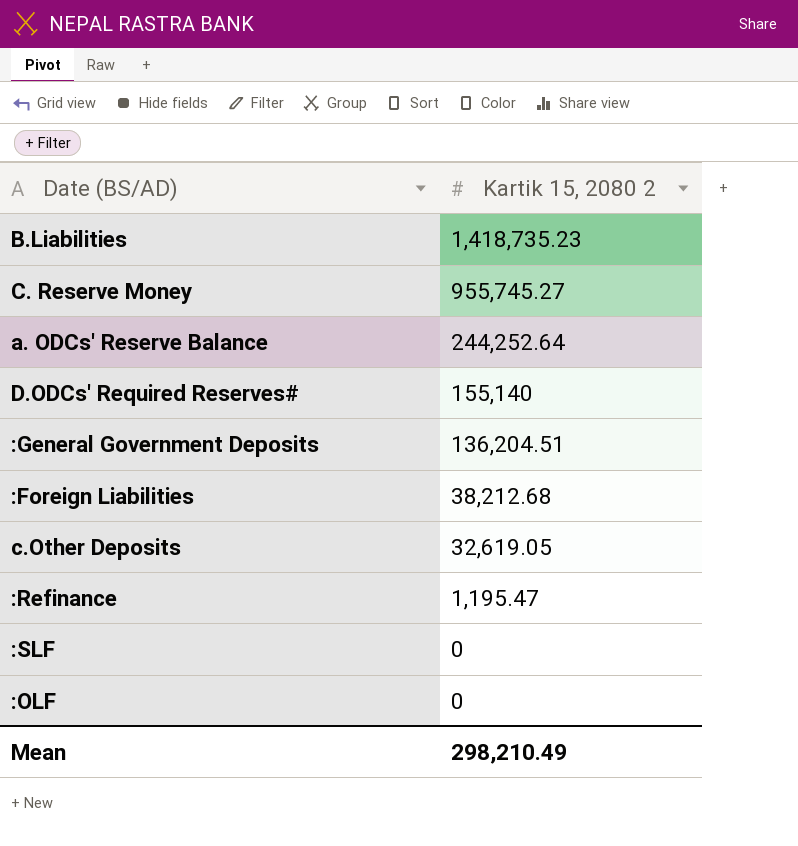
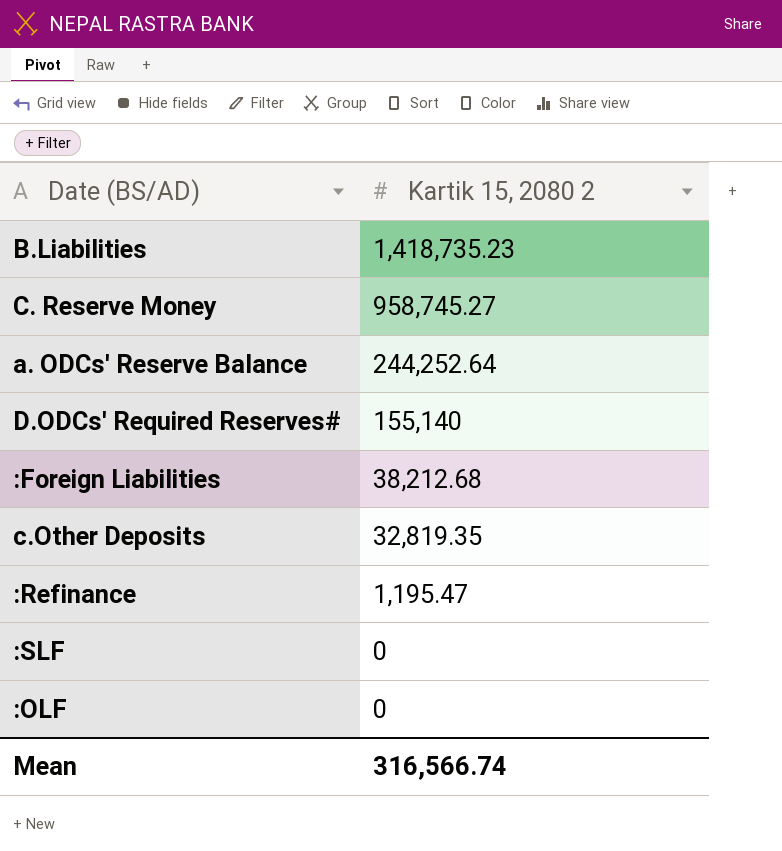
row :General Government Deposits: 136,204.51 -> none
C. Reserve Money | Kartik 15, 2080 2: 955,745.27 -> 958,745.27
c.Other Deposits | Kartik 15, 2080 2: 32,619.05 -> 32,819.35
Mean | Kartik 15, 2080 2: 298,210.49 -> 316,566.74

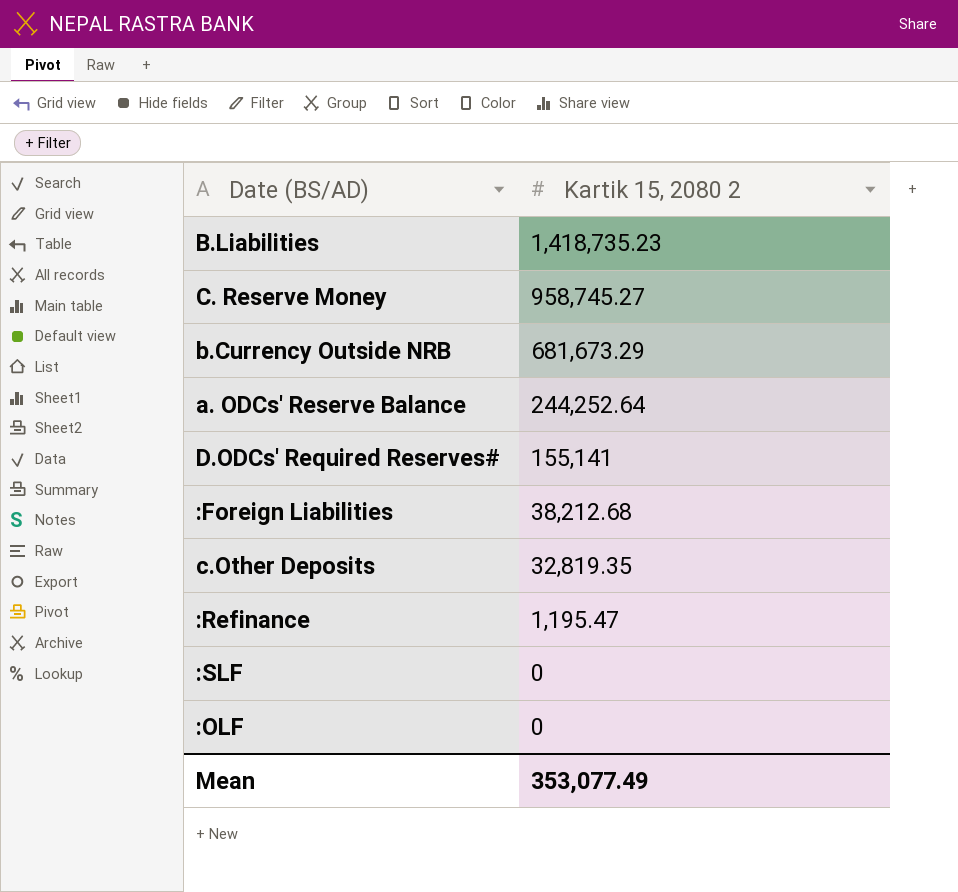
row b.Currency Outside NRB: none -> 681,673.29
D.ODCs' Required Reserves# | Kartik 15, 2080 2: 155,140 -> 155,141
Mean | Kartik 15, 2080 2: 316,566.74 -> 353,077.49

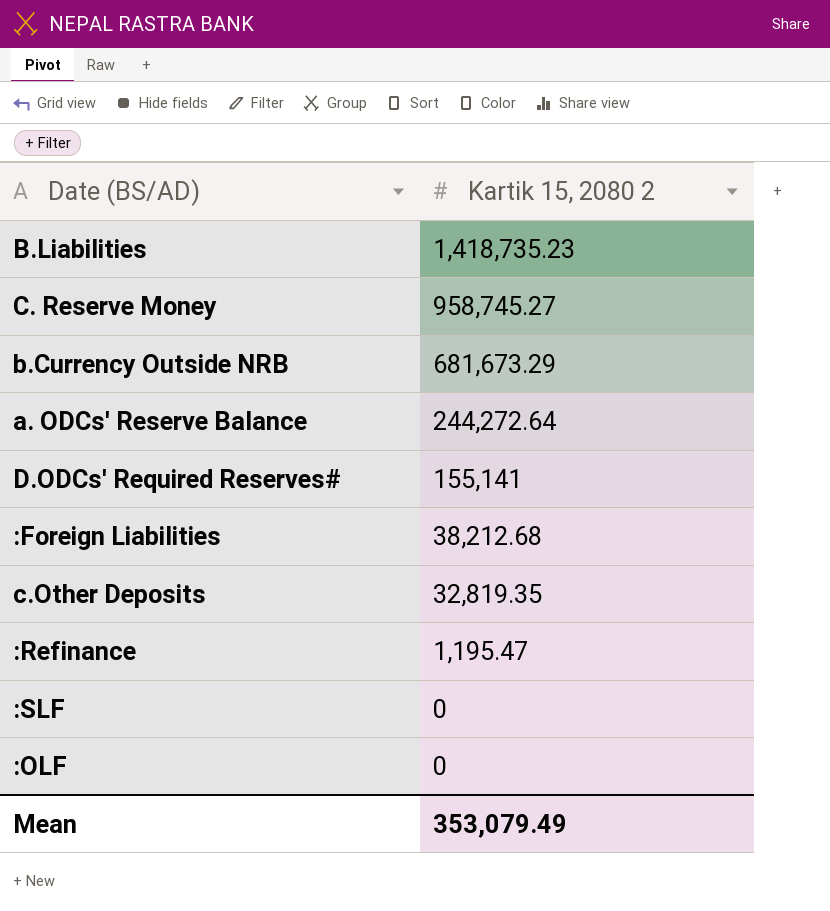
a. ODCs' Reserve Balance | Kartik 15, 2080 2: 244,252.64 -> 244,272.64
Mean | Kartik 15, 2080 2: 353,077.49 -> 353,079.49

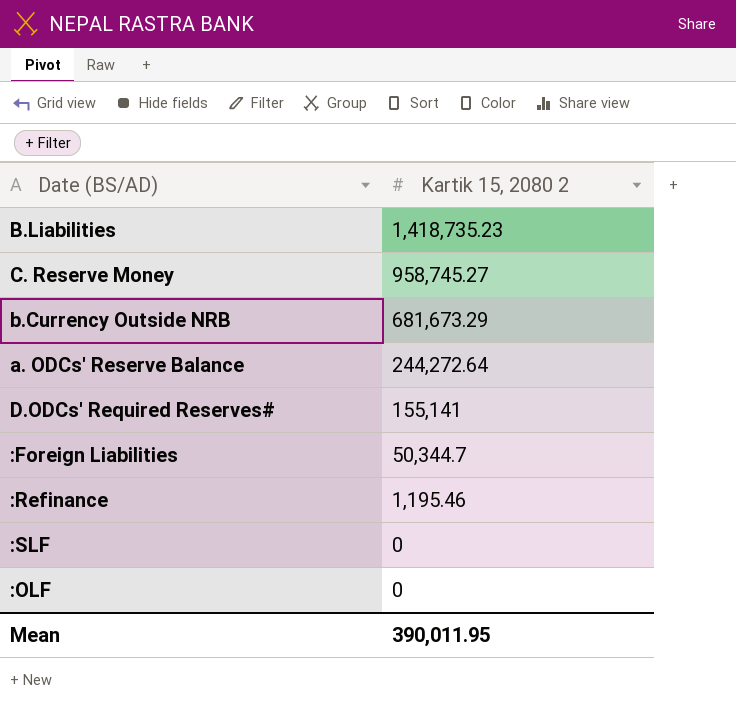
row c.Other Deposits: 32,819.35 -> none
:Foreign Liabilities | Kartik 15, 2080 2: 38,212.68 -> 50,344.7
:Refinance | Kartik 15, 2080 2: 1,195.47 -> 1,195.46
Mean | Kartik 15, 2080 2: 353,079.49 -> 390,011.95

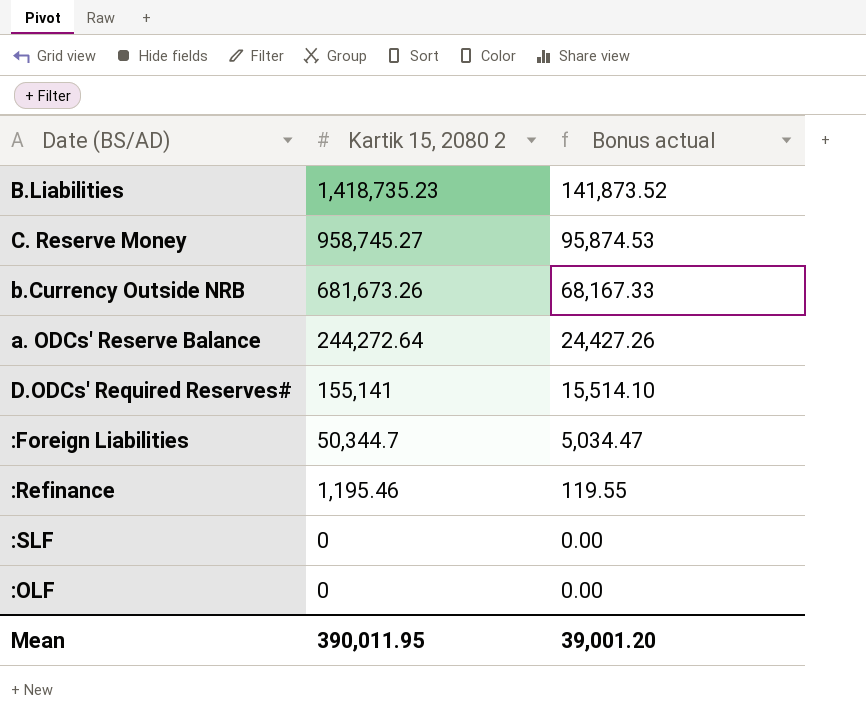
column Bonus actual | formula: none -> [Kartik 15, 2080 2] * 0.1
b.Currency Outside NRB | Kartik 15, 2080 2: 681,673.29 -> 681,673.26

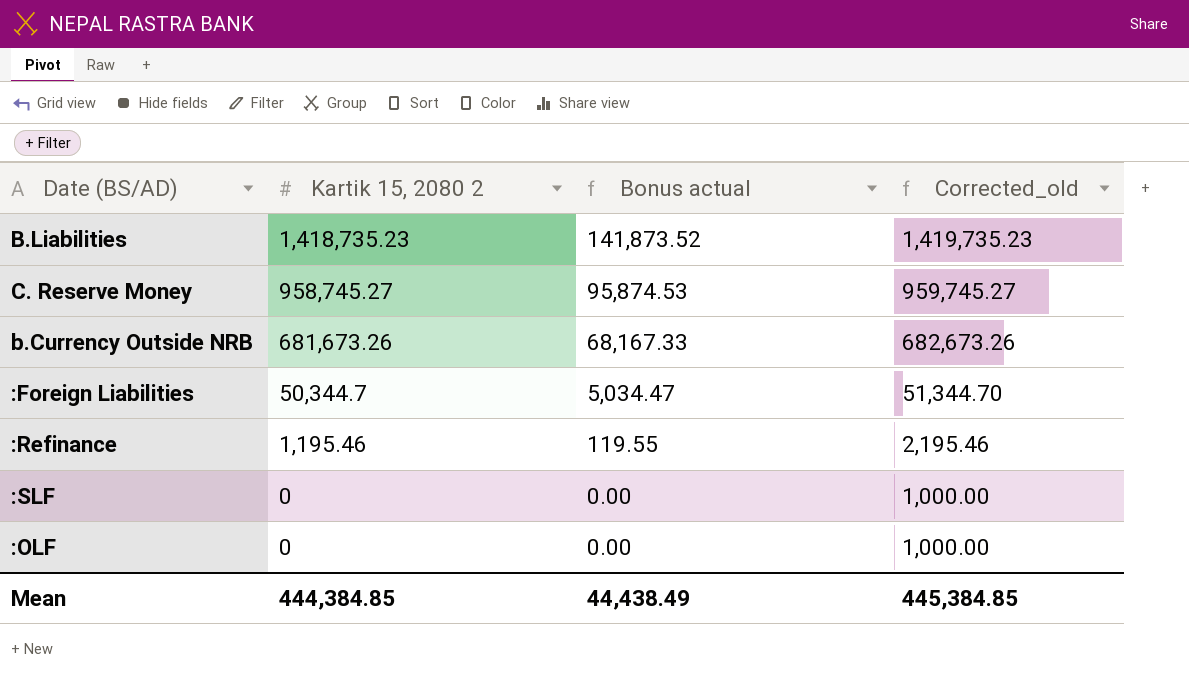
column Corrected_old | formula: none -> [Kartik 15, 2080 2] + 1000
row a. ODCs' Reserve Balance: 244,272.64 | 24,427.26 -> none
row D.ODCs' Required Reserves#: 155,141 | 15,514.10 -> none
Mean | Kartik 15, 2080 2: 390,011.95 -> 444,384.85
Mean | Bonus actual: 39,001.20 -> 44,438.49

